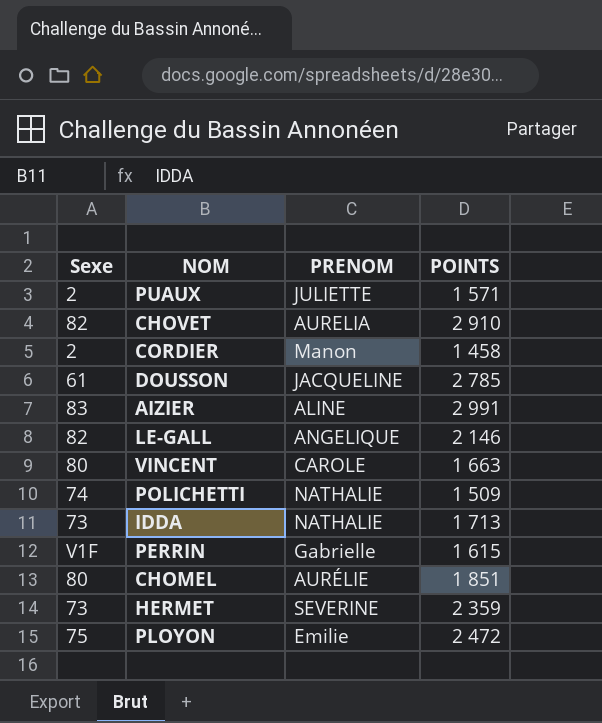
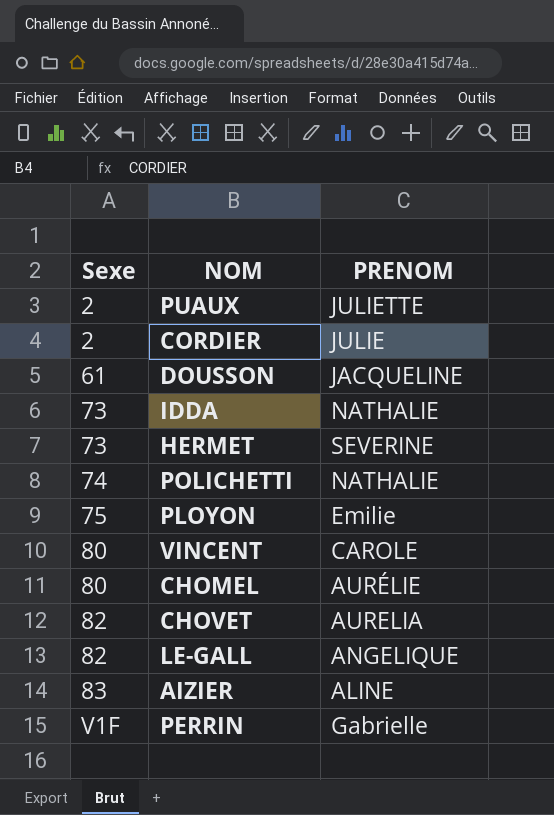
row order: none -> Sexe ascending
column POINTS | position: 4 -> none
CORDIER | PRENOM: Manon -> JULIE

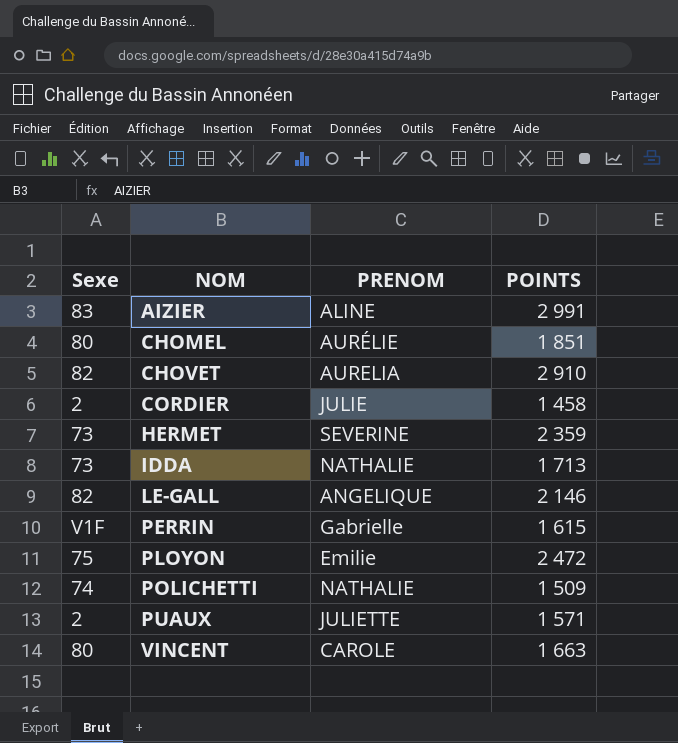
row order: Sexe ascending -> NOM ascending
column POINTS | position: none -> 4
row DOUSSON: 61 | JACQUELINE -> none

